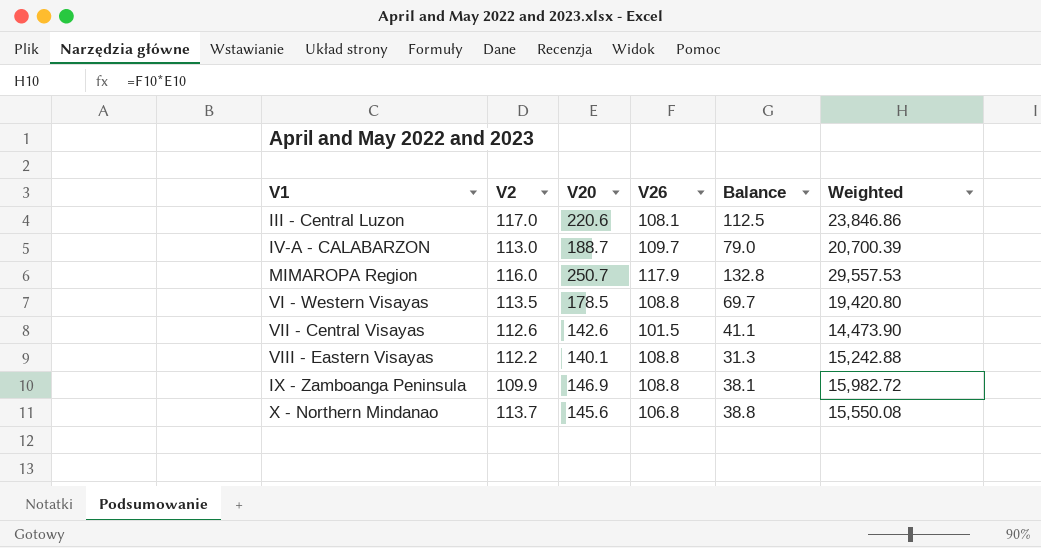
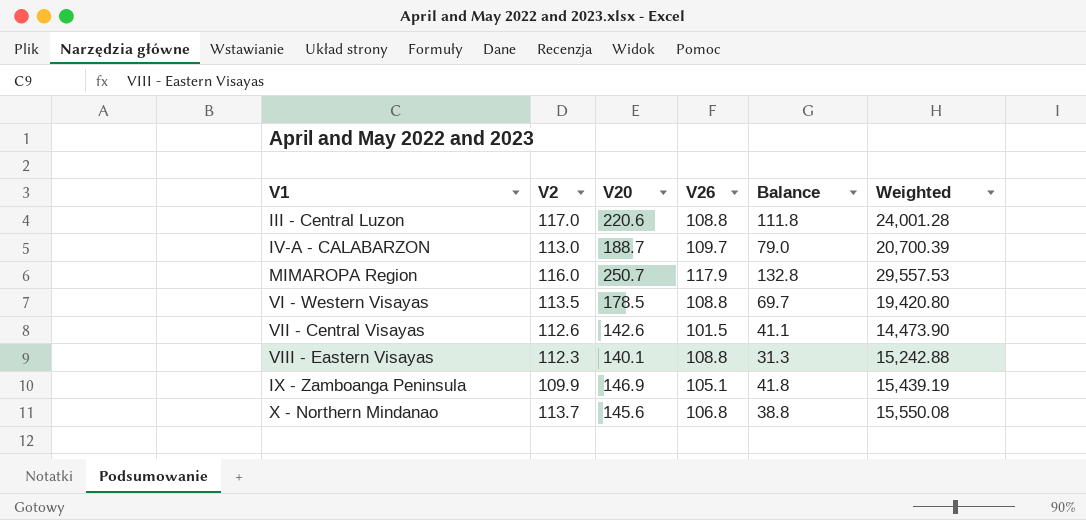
III - Central Luzon | V26: 108.1 -> 108.8
III - Central Luzon | Balance: 112.5 -> 111.8
III - Central Luzon | Weighted: 23,846.86 -> 24,001.28
VIII - Eastern Visayas | V2: 112.2 -> 112.3
IX - Zamboanga Peninsula | V26: 108.8 -> 105.1
IX - Zamboanga Peninsula | Balance: 38.1 -> 41.8
IX - Zamboanga Peninsula | Weighted: 15,982.72 -> 15,439.19

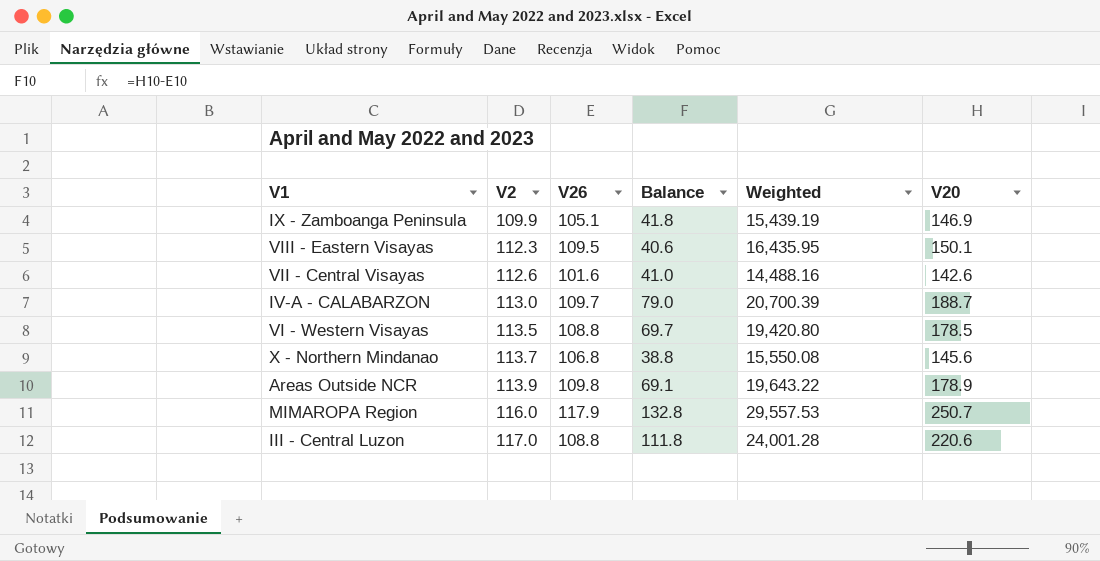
row order: none -> V2 ascending
column V20 | position: 3 -> 6
VIII - Eastern Visayas | V26: 108.8 -> 109.5
VIII - Eastern Visayas | Balance: 31.3 -> 40.6
VIII - Eastern Visayas | Weighted: 15,242.88 -> 16,435.95
VIII - Eastern Visayas | V20: 140.1 -> 150.1
VII - Central Visayas | V26: 101.5 -> 101.6
VII - Central Visayas | Balance: 41.1 -> 41.0
VII - Central Visayas | Weighted: 14,473.90 -> 14,488.16
row Areas Outside NCR: none -> 113.9 | 109.8 | 69.1 | 19,643.22 | 178.9

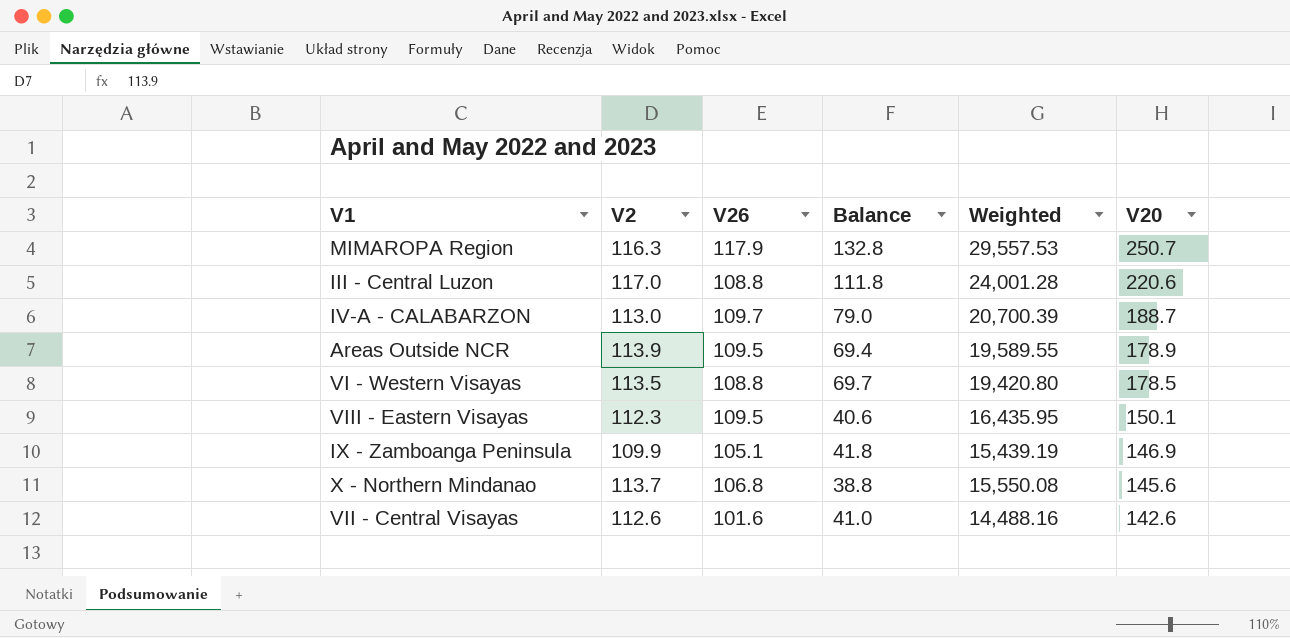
row order: V2 ascending -> V20 descending
MIMAROPA Region | V2: 116.0 -> 116.3
Areas Outside NCR | V26: 109.8 -> 109.5
Areas Outside NCR | Balance: 69.1 -> 69.4
Areas Outside NCR | Weighted: 19,643.22 -> 19,589.55

